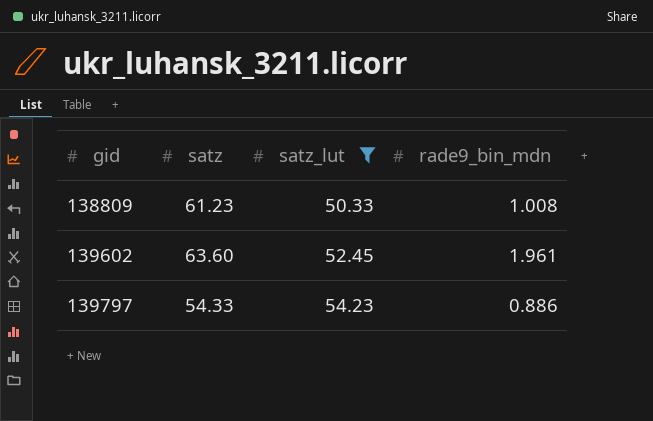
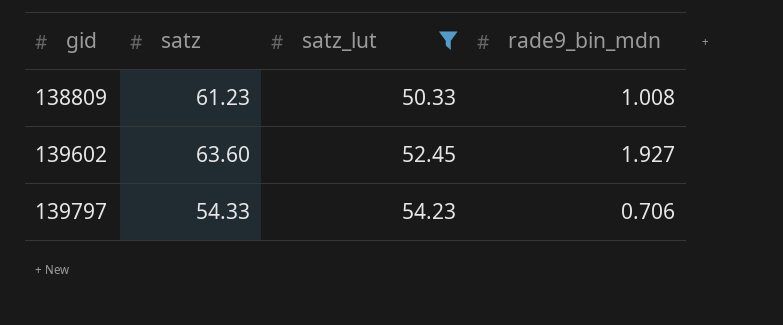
139602 | rade9_bin_mdn: 1.961 -> 1.927
139797 | rade9_bin_mdn: 0.886 -> 0.706

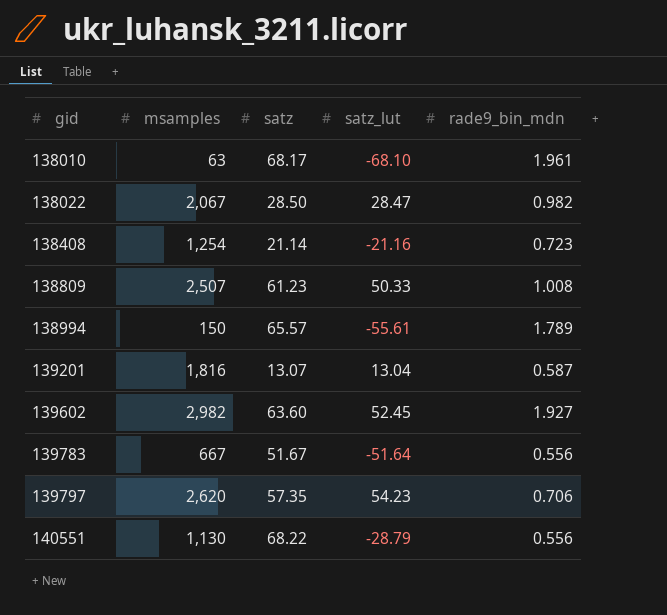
filter: satz_lut >= 50.33 -> none
column msamples | position: none -> 2
139797 | satz: 54.33 -> 57.35

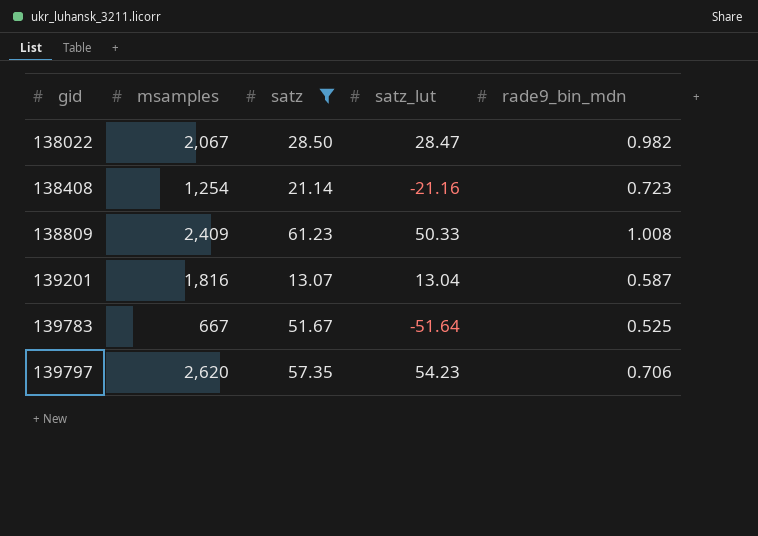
filter: none -> satz <= 61.23
138809 | msamples: 2,507 -> 2,409
139783 | rade9_bin_mdn: 0.556 -> 0.525

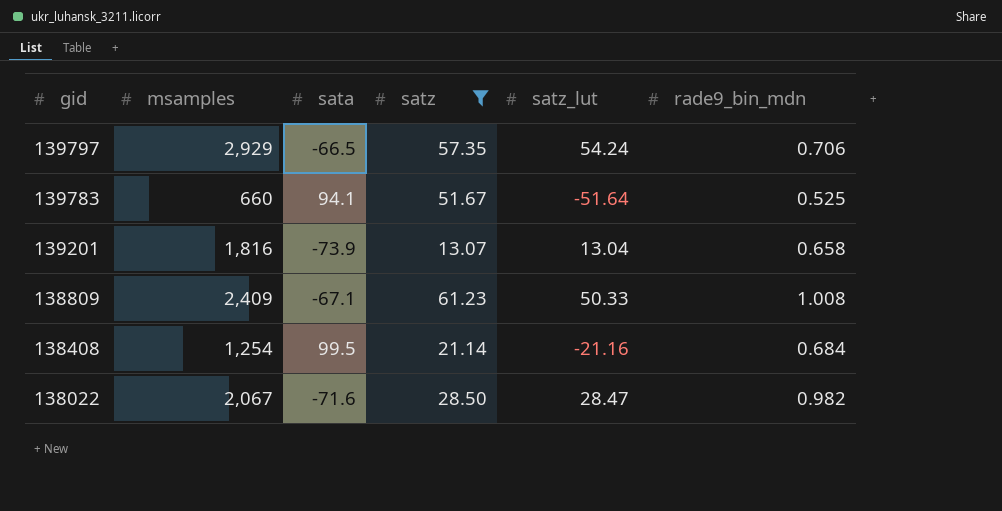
row order: gid ascending -> gid descending
column sata | position: none -> 3
139797 | msamples: 2,620 -> 2,929
139797 | satz_lut: 54.23 -> 54.24
139783 | msamples: 667 -> 660
139201 | rade9_bin_mdn: 0.587 -> 0.658
138408 | rade9_bin_mdn: 0.723 -> 0.684

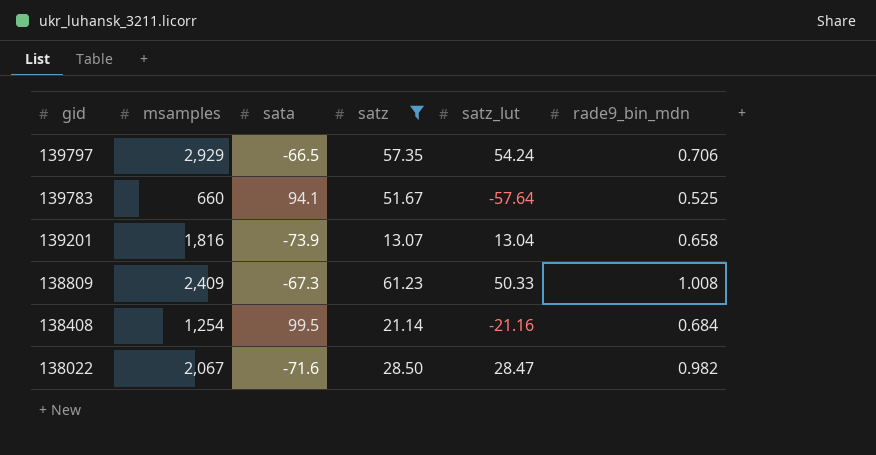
139783 | satz_lut: -51.64 -> -57.64
138809 | sata: -67.1 -> -67.3

